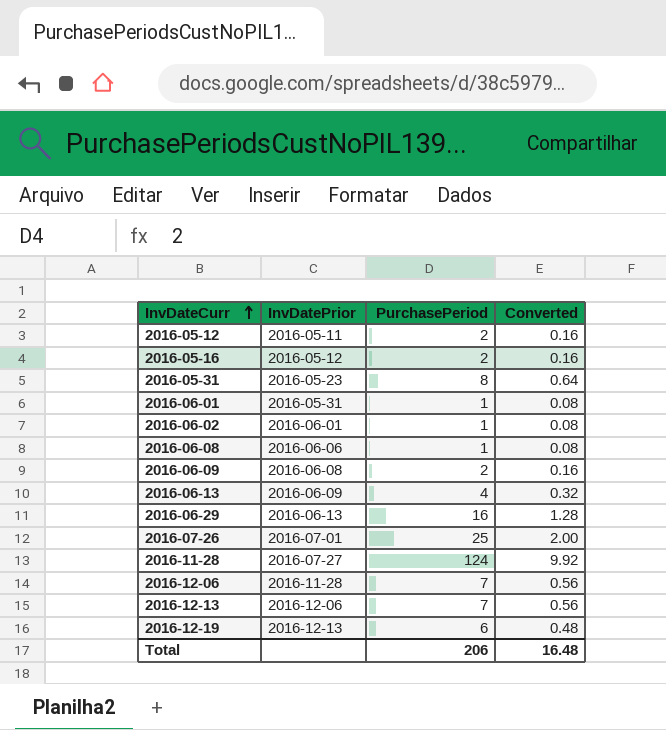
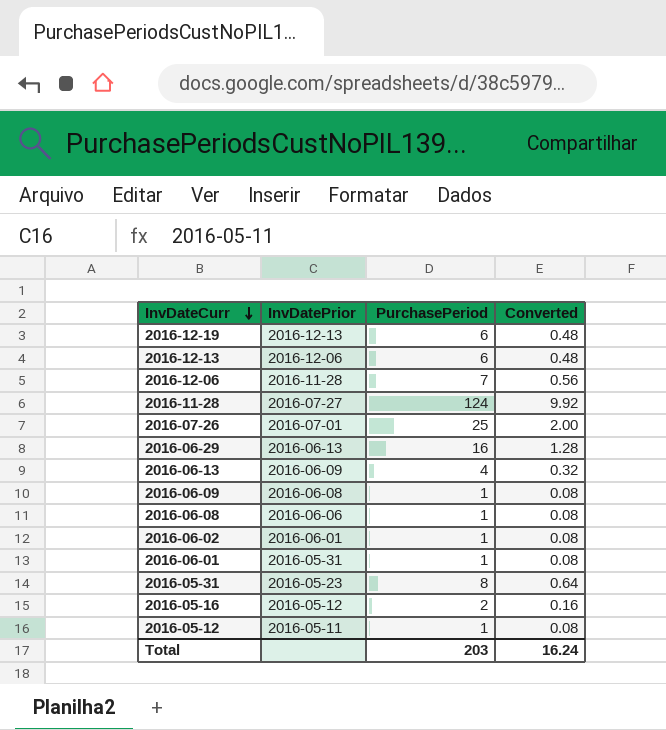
row order: InvDateCurr ascending -> InvDateCurr descending
2016-12-13 | PurchasePeriod: 7 -> 6
2016-12-13 | Converted: 0.56 -> 0.48
2016-06-09 | PurchasePeriod: 2 -> 1
2016-06-09 | Converted: 0.16 -> 0.08
2016-05-12 | PurchasePeriod: 2 -> 1
2016-05-12 | Converted: 0.16 -> 0.08
Total | PurchasePeriod: 206 -> 203
Total | Converted: 16.48 -> 16.24

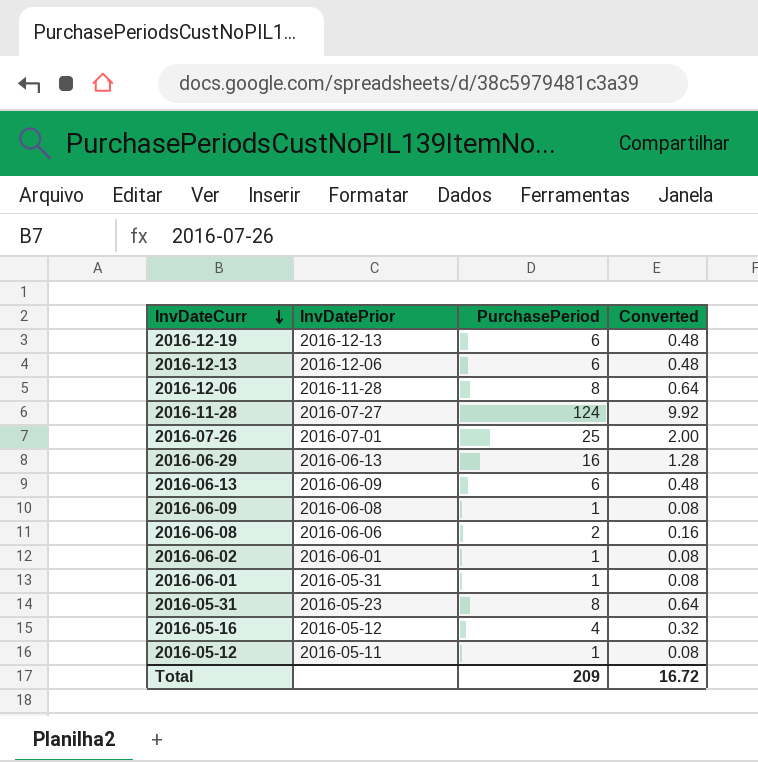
2016-12-06 | PurchasePeriod: 7 -> 8
2016-12-06 | Converted: 0.56 -> 0.64
2016-06-13 | PurchasePeriod: 4 -> 6
2016-06-13 | Converted: 0.32 -> 0.48
2016-06-08 | PurchasePeriod: 1 -> 2
2016-06-08 | Converted: 0.08 -> 0.16
2016-05-16 | PurchasePeriod: 2 -> 4
2016-05-16 | Converted: 0.16 -> 0.32
Total | PurchasePeriod: 203 -> 209
Total | Converted: 16.24 -> 16.72

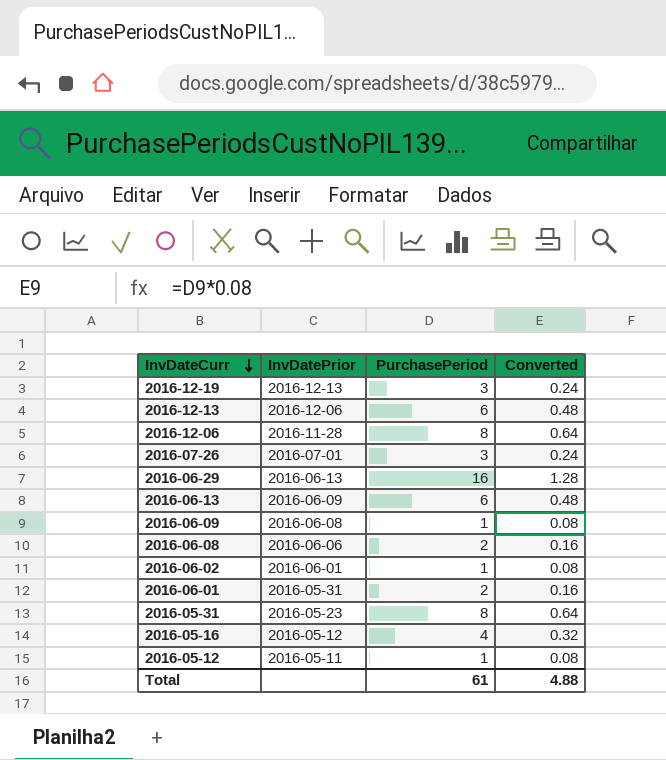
row 2016-11-28: 2016-07-27 | 124 | 9.92 -> none
2016-12-19 | PurchasePeriod: 6 -> 3
2016-12-19 | Converted: 0.48 -> 0.24
2016-07-26 | PurchasePeriod: 25 -> 3
2016-07-26 | Converted: 2.00 -> 0.24
2016-06-01 | PurchasePeriod: 1 -> 2
2016-06-01 | Converted: 0.08 -> 0.16
Total | PurchasePeriod: 209 -> 61
Total | Converted: 16.72 -> 4.88

